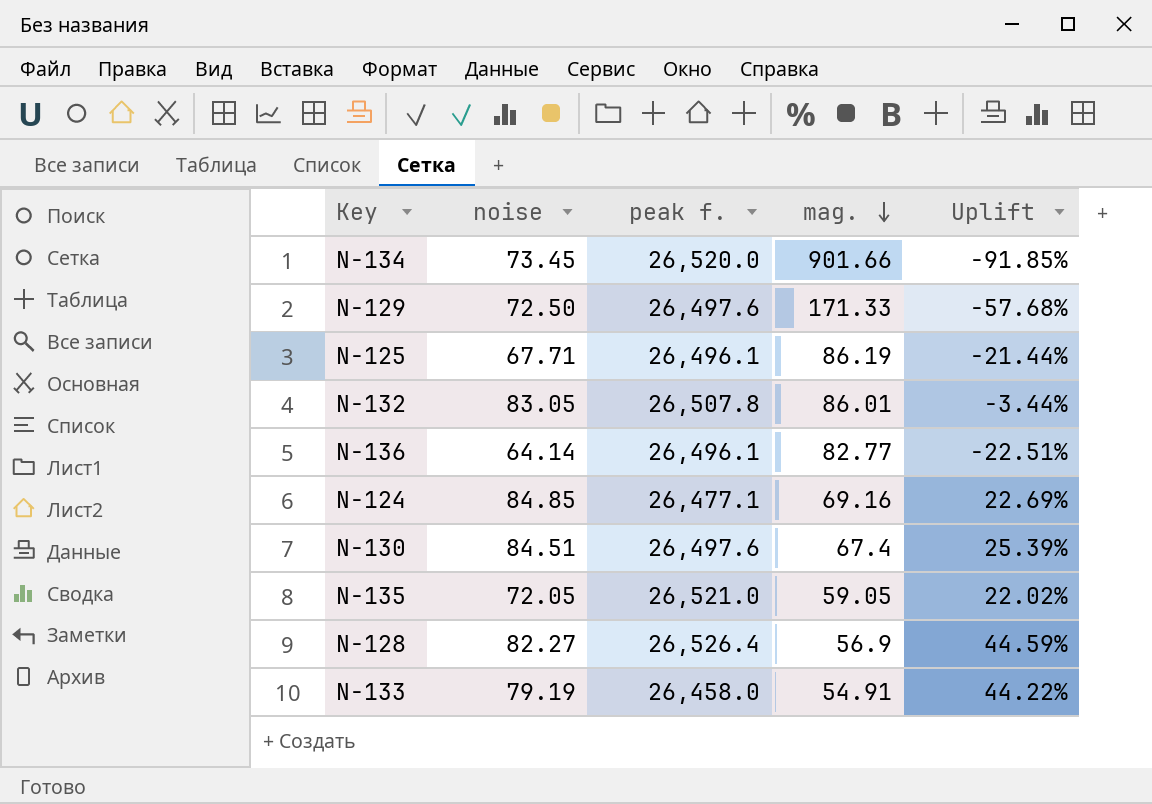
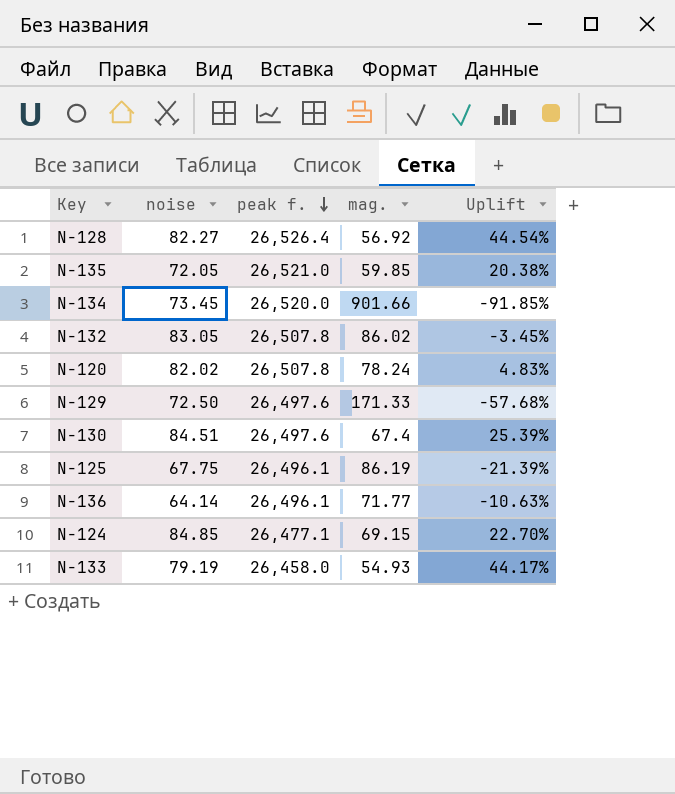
row order: mag. descending -> peak f. descending
N-128 | mag.: 56.9 -> 56.92
N-128 | Uplift: 44.59% -> 44.54%
N-135 | mag.: 59.05 -> 59.85
N-135 | Uplift: 22.02% -> 20.38%
N-132 | mag.: 86.01 -> 86.02
N-132 | Uplift: -3.44% -> -3.45%
row N-120: none -> 82.02 | 26,507.8 | 78.24 | 4.83%
N-125 | noise: 67.71 -> 67.75
N-125 | Uplift: -21.44% -> -21.39%
N-136 | mag.: 82.77 -> 71.77
N-136 | Uplift: -22.51% -> -10.63%
N-124 | mag.: 69.16 -> 69.15
N-124 | Uplift: 22.69% -> 22.70%
N-133 | mag.: 54.91 -> 54.93
N-133 | Uplift: 44.22% -> 44.17%

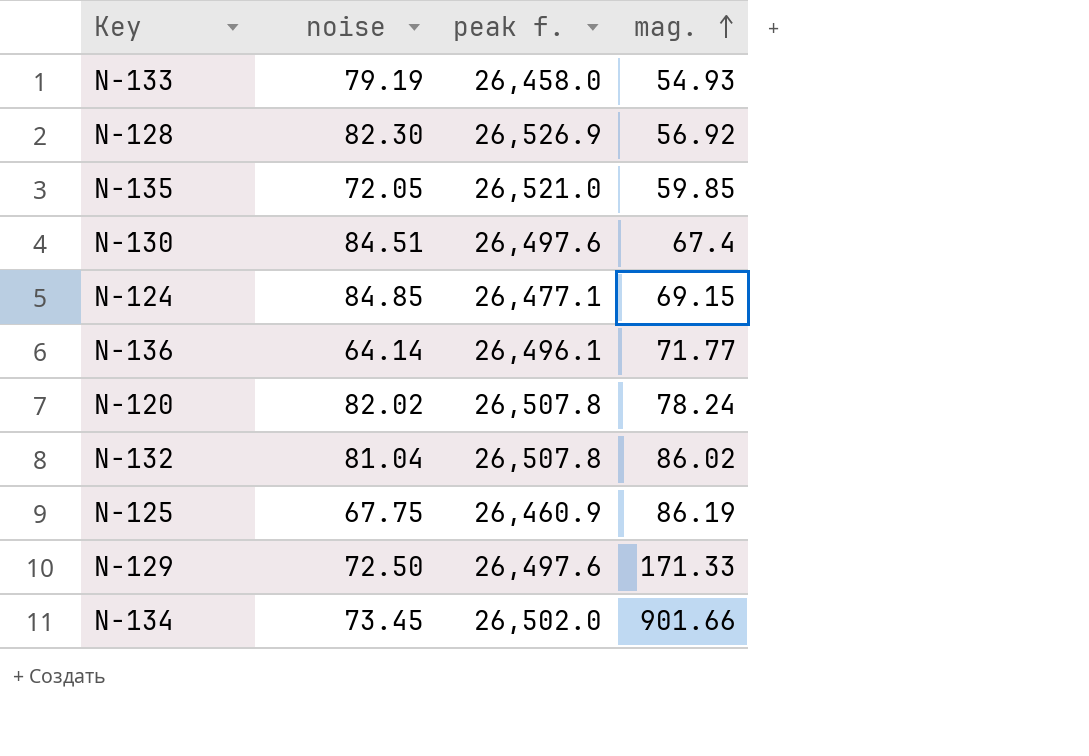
row order: peak f. descending -> mag. ascending
column Uplift | formula: ([noise] - [mag.]) / [mag.] -> none
N-128 | noise: 82.27 -> 82.30
N-128 | peak f.: 26,526.4 -> 26,526.9
N-132 | noise: 83.05 -> 81.04
N-125 | peak f.: 26,496.1 -> 26,460.9
N-134 | peak f.: 26,520.0 -> 26,502.0

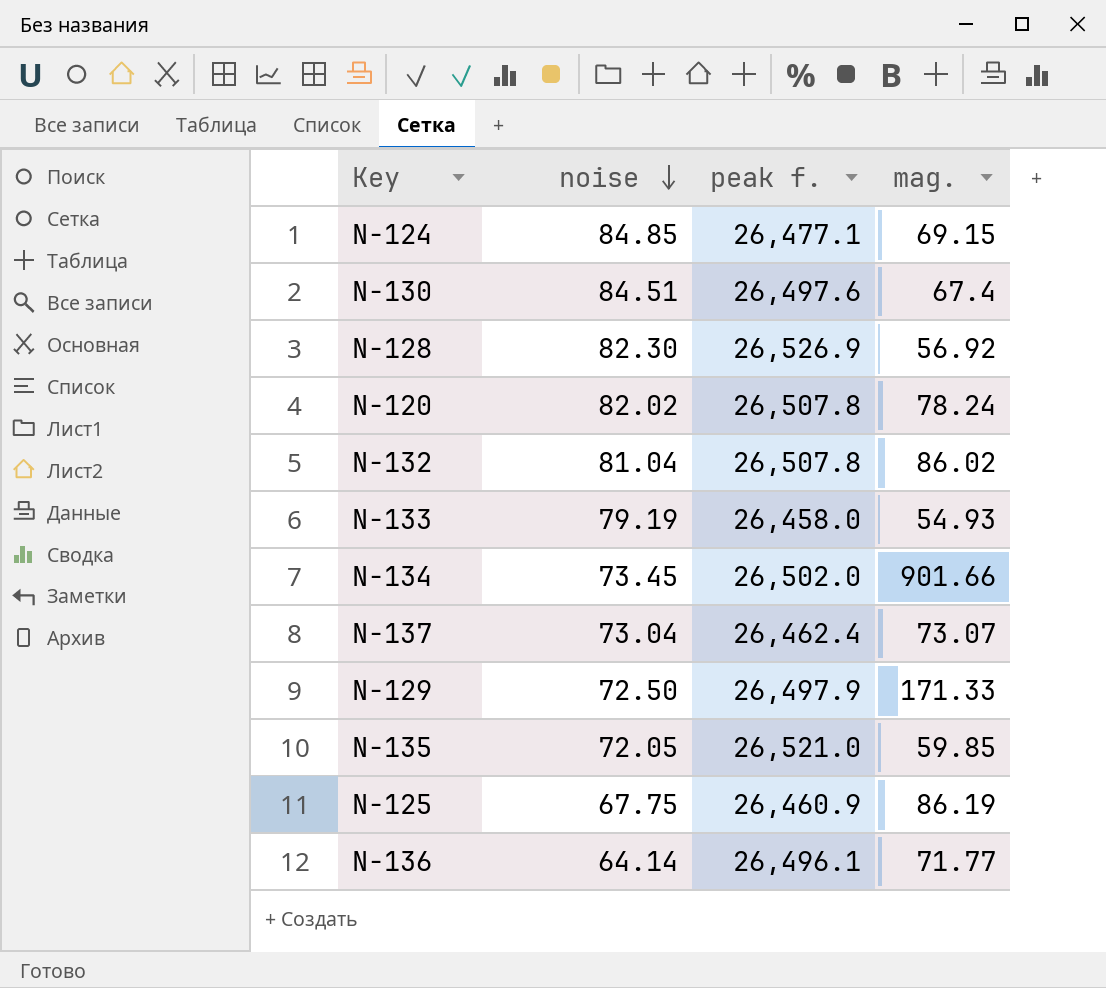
row order: mag. ascending -> noise descending
row N-137: none -> 73.04 | 26,462.4 | 73.07
N-129 | peak f.: 26,497.6 -> 26,497.9

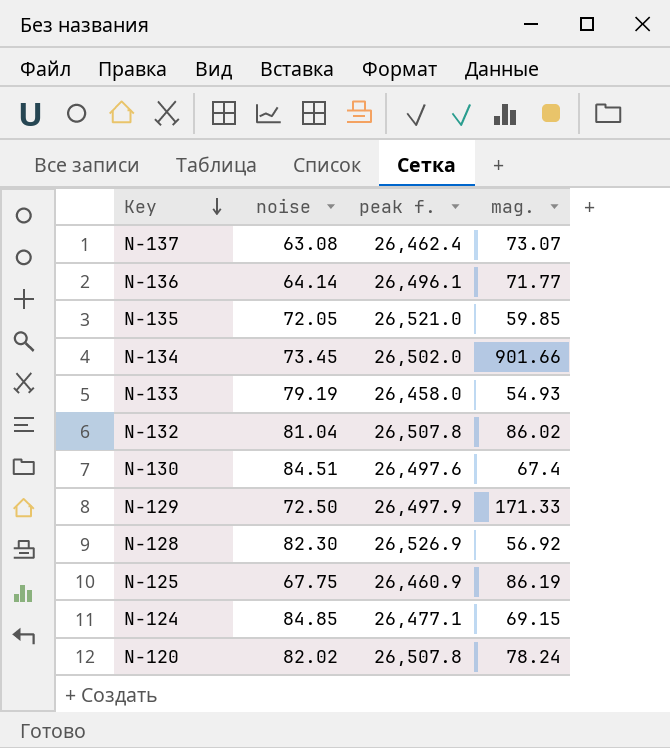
row order: noise descending -> Key descending
N-137 | noise: 73.04 -> 63.08

